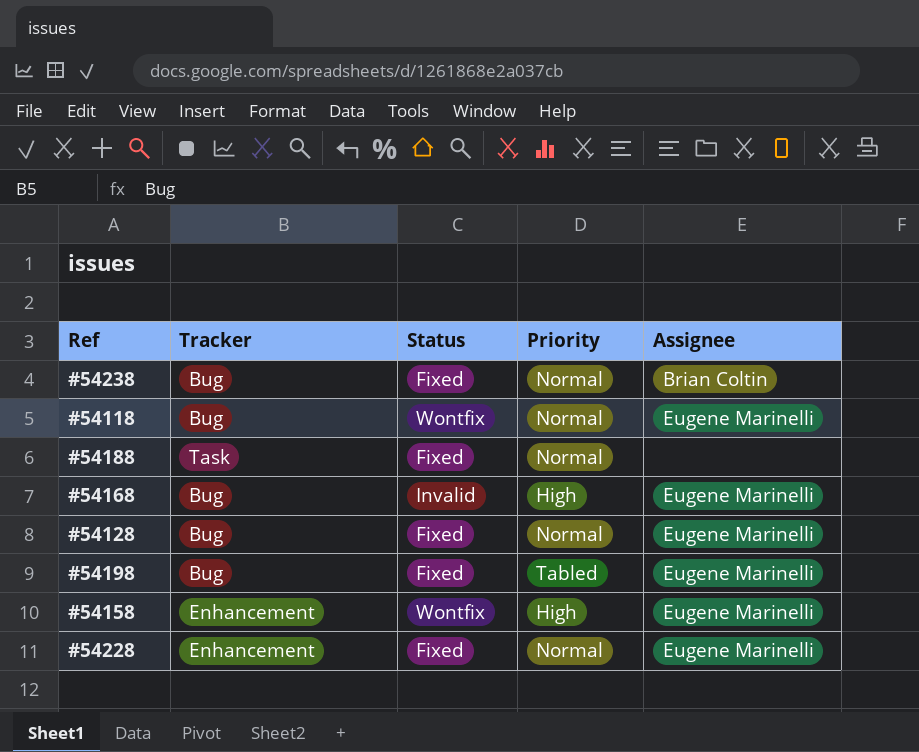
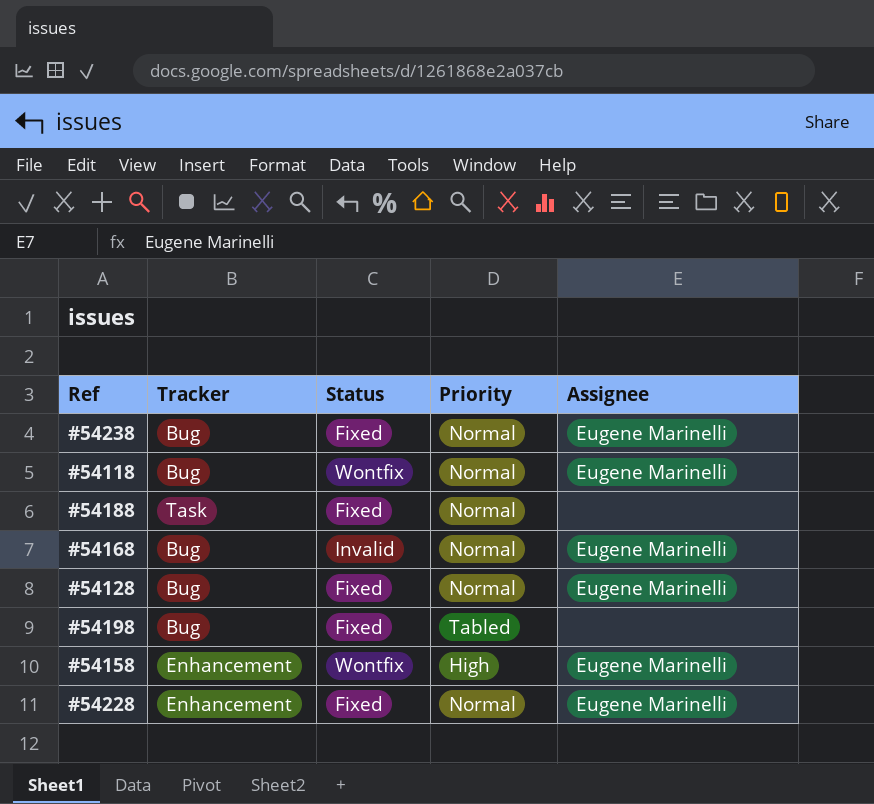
#54238 | Assignee: Brian Coltin -> Eugene Marinelli
#54168 | Priority: High -> Normal
#54198 | Assignee: Eugene Marinelli -> none

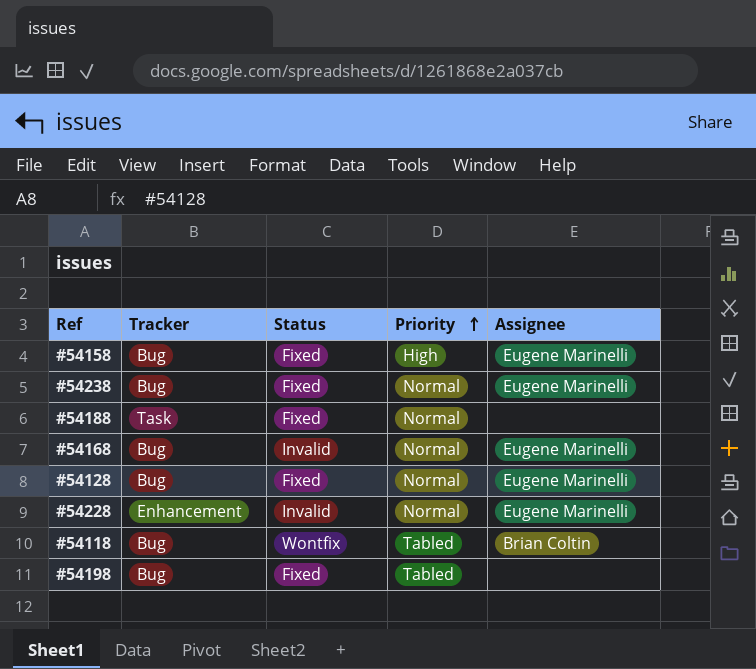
row order: none -> Priority ascending
#54158 | Tracker: Enhancement -> Bug
#54158 | Status: Wontfix -> Fixed
#54228 | Status: Fixed -> Invalid
#54118 | Priority: Normal -> Tabled
#54118 | Assignee: Eugene Marinelli -> Brian Coltin

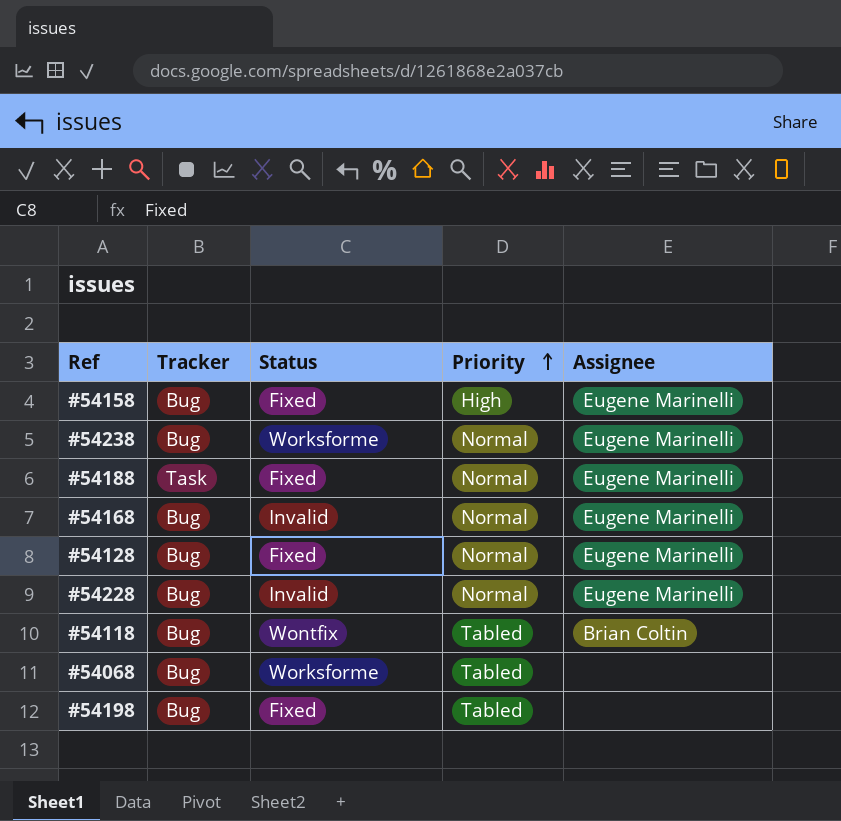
#54238 | Status: Fixed -> Worksforme
#54188 | Assignee: none -> Eugene Marinelli
#54228 | Tracker: Enhancement -> Bug
row #54068: none -> Bug | Worksforme | Tabled | none

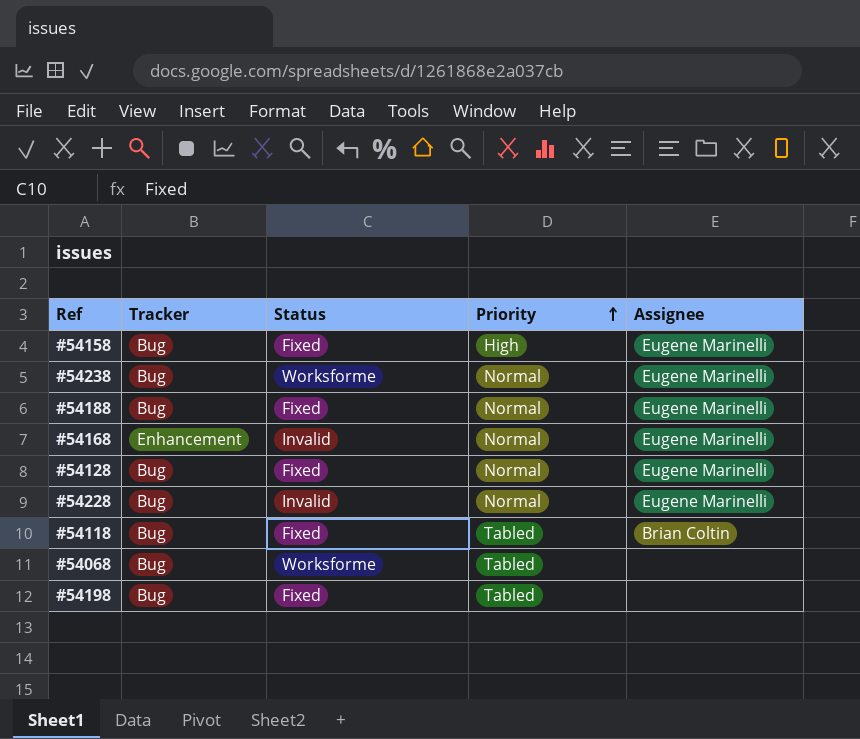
#54188 | Tracker: Task -> Bug
#54168 | Tracker: Bug -> Enhancement
#54118 | Status: Wontfix -> Fixed

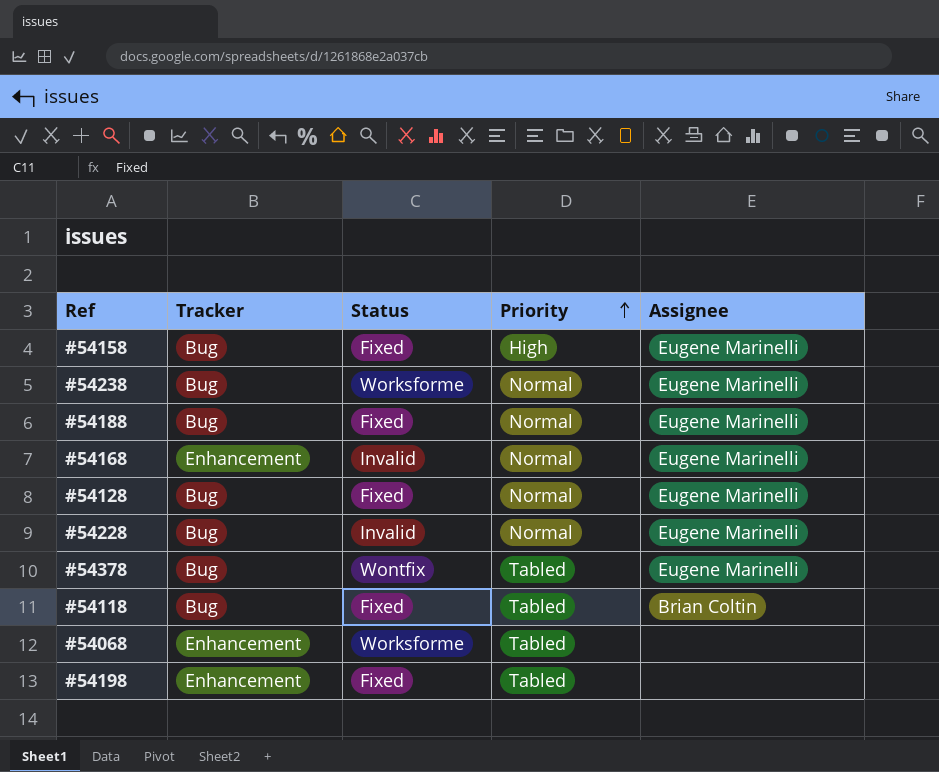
row #54378: none -> Bug | Wontfix | Tabled | Eugene Marinelli
#54068 | Tracker: Bug -> Enhancement
#54198 | Tracker: Bug -> Enhancement

